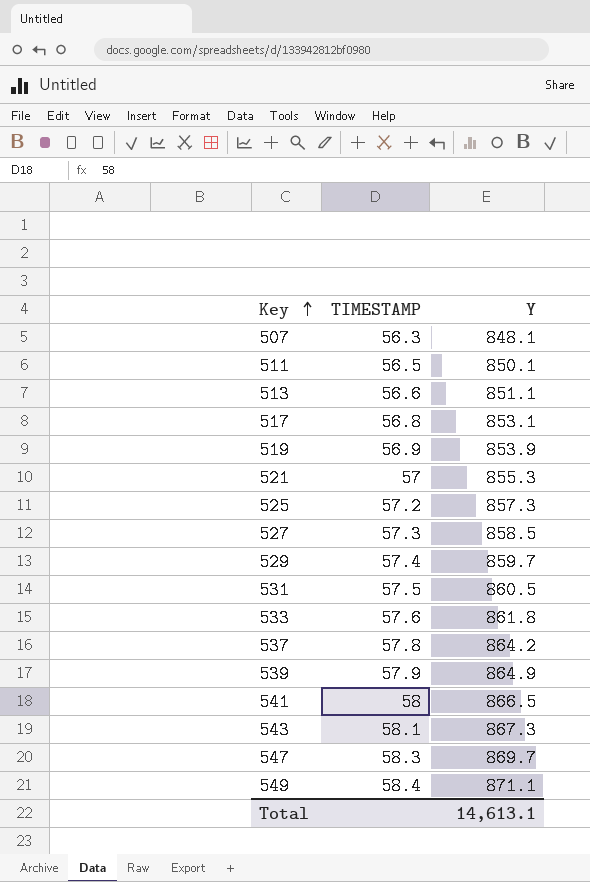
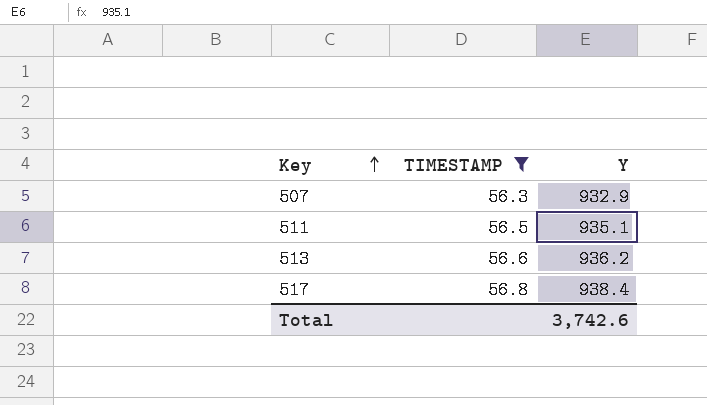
filter: none -> TIMESTAMP <= 56.8
507 | Y: 848.1 -> 932.9
511 | Y: 850.1 -> 935.1
513 | Y: 851.1 -> 936.2
517 | Y: 853.1 -> 938.4
Total | Y: 14,613.1 -> 3,742.6

